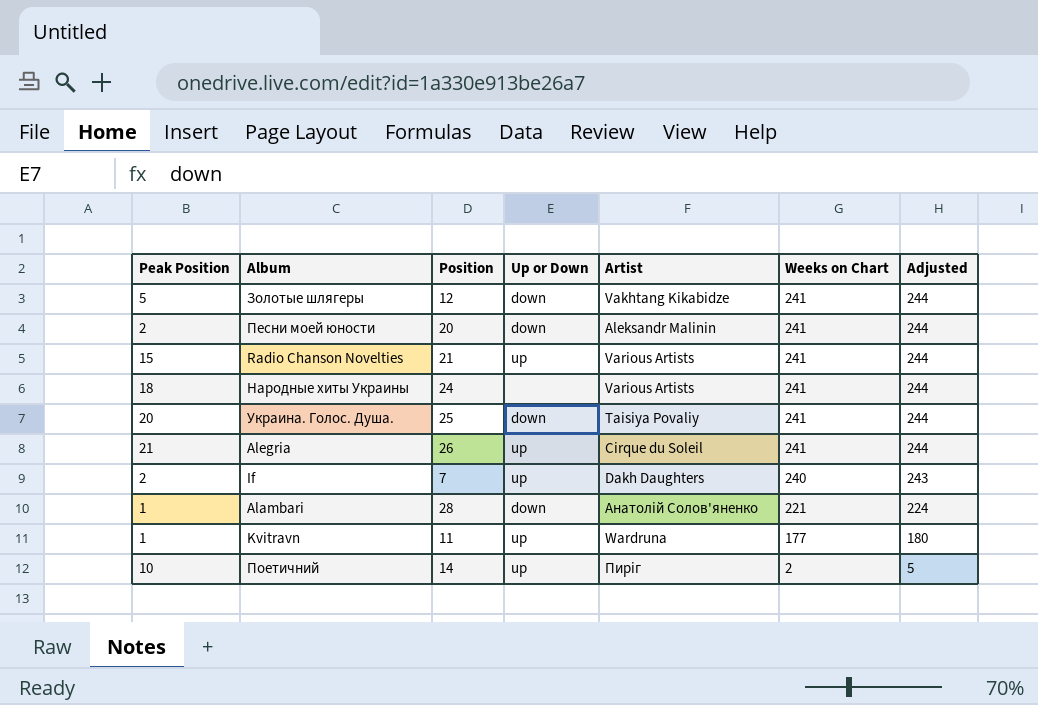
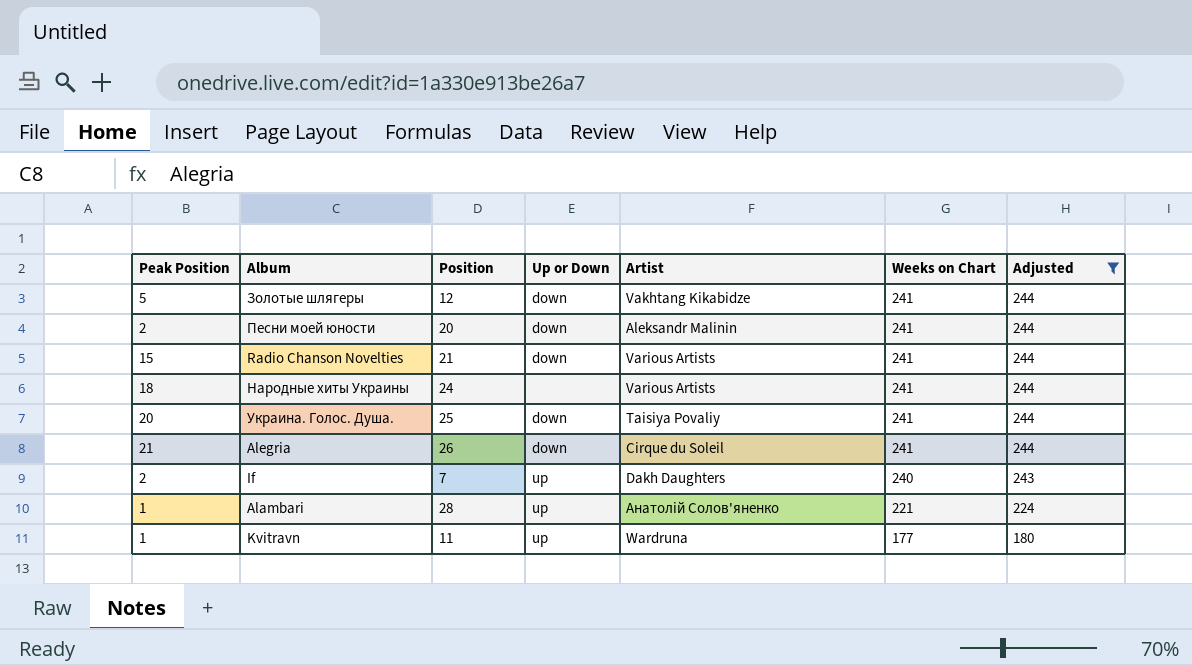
filter: none -> Adjusted != 5
Radio Chanson Novelties | Up or Down: up -> down
Alegria | Up or Down: up -> down
Alambari | Up or Down: down -> up

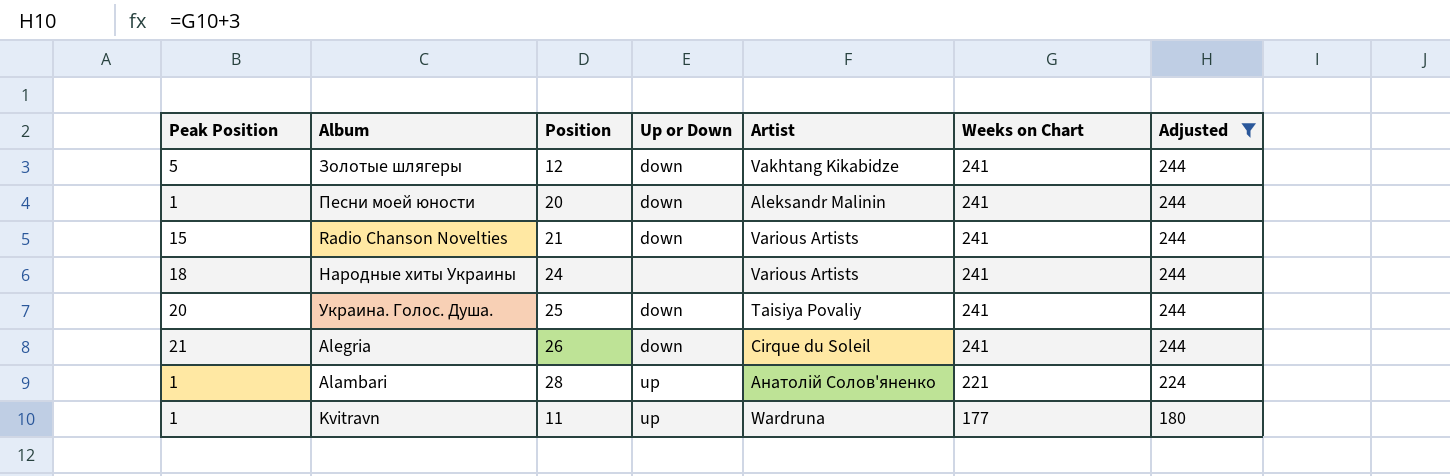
row If: 2 | 7 | up | Dakh Daughters | 240 | 243 -> none
Песни моей юности | Peak Position: 2 -> 1

